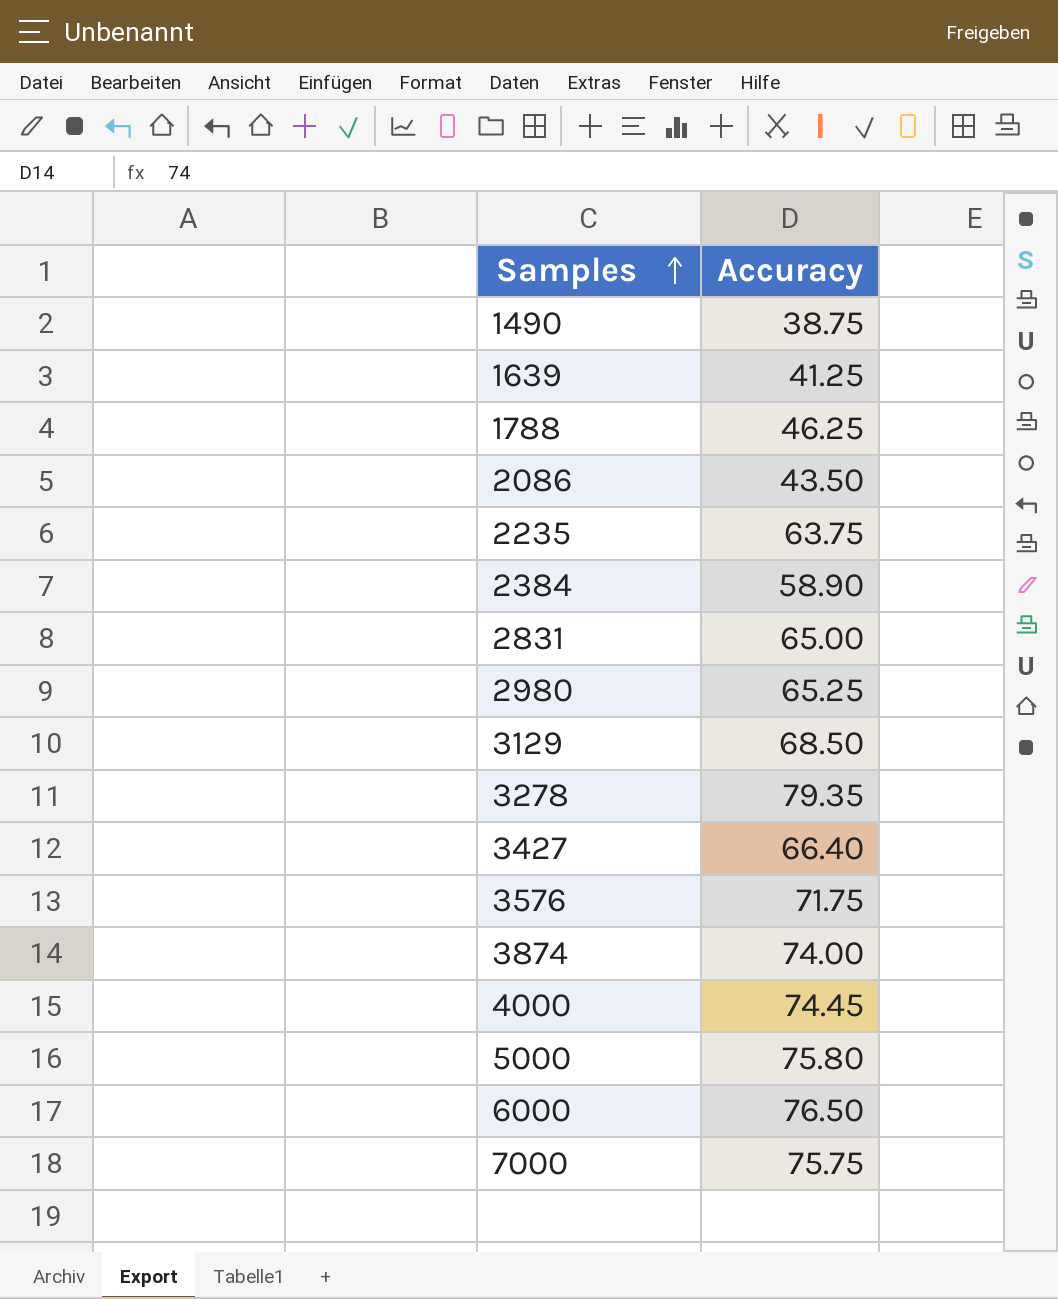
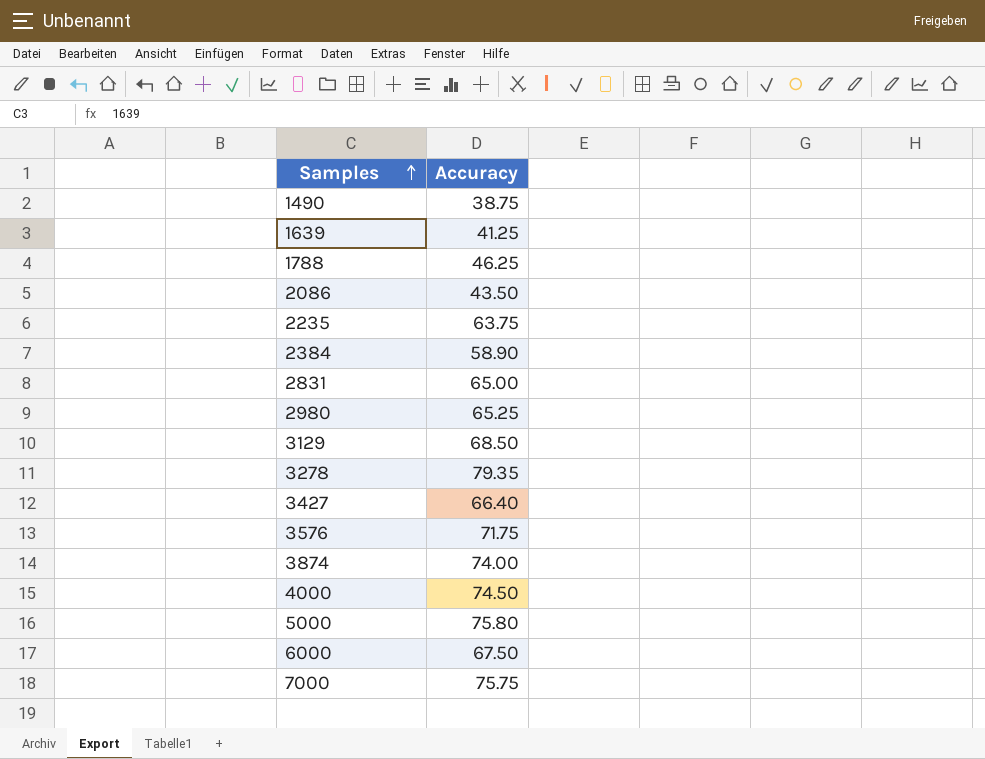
4000 | Accuracy: 74.45 -> 74.50
6000 | Accuracy: 76.50 -> 67.50

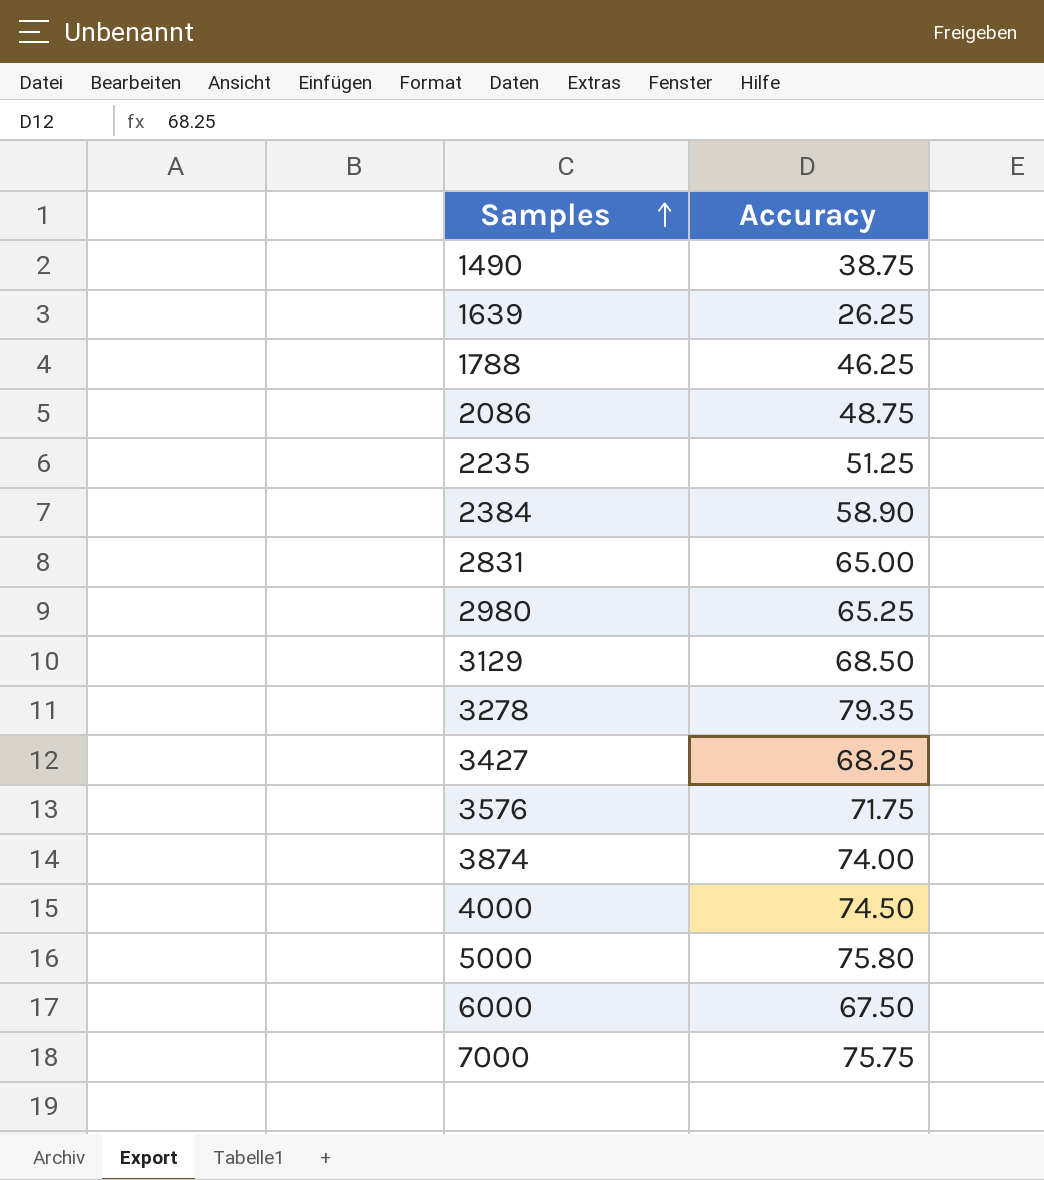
1639 | Accuracy: 41.25 -> 26.25
2086 | Accuracy: 43.50 -> 48.75
2235 | Accuracy: 63.75 -> 51.25
3427 | Accuracy: 66.40 -> 68.25

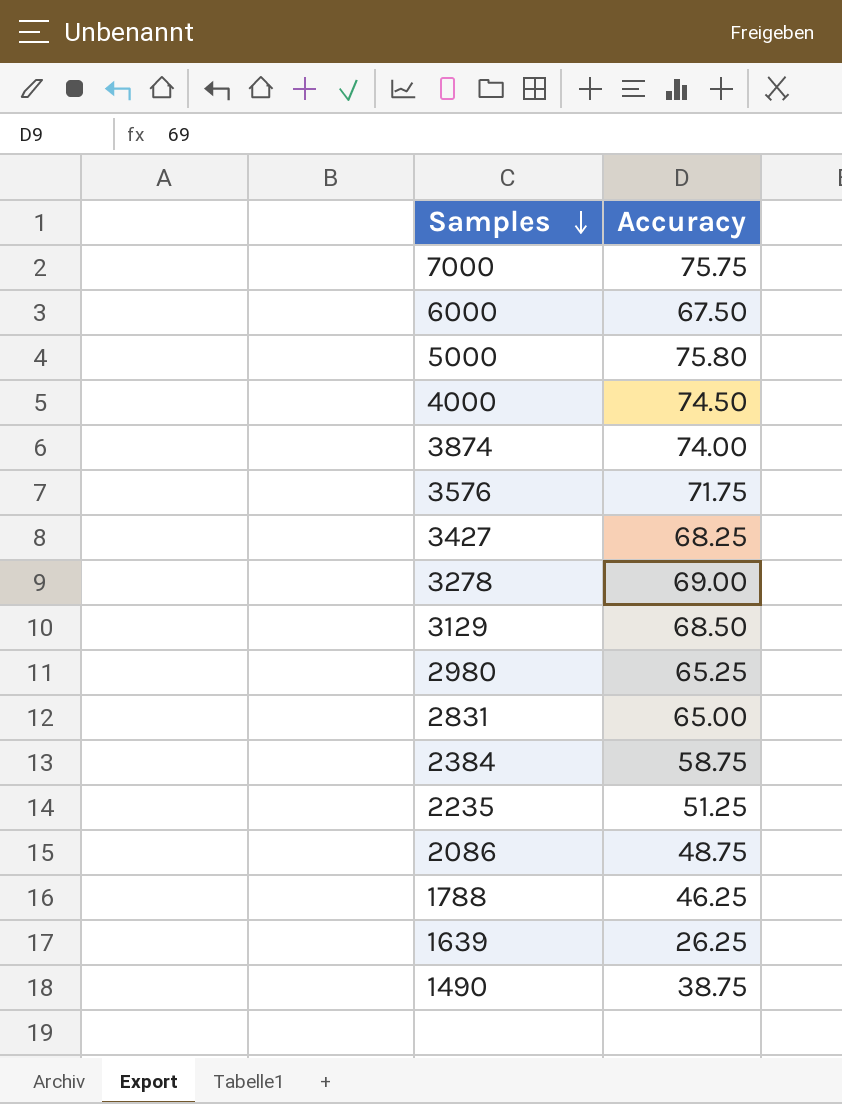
row order: Samples ascending -> Samples descending
3278 | Accuracy: 79.35 -> 69.00
2384 | Accuracy: 58.90 -> 58.75

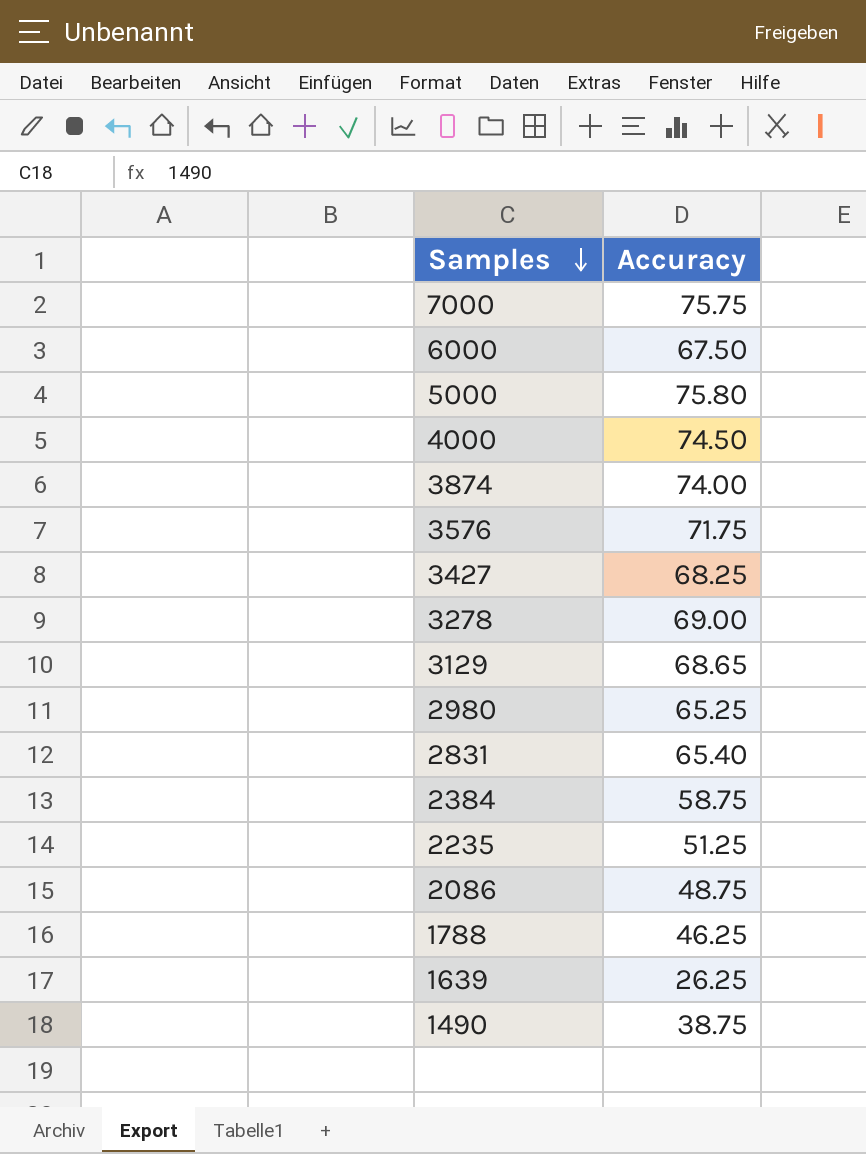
3129 | Accuracy: 68.50 -> 68.65
2831 | Accuracy: 65.00 -> 65.40

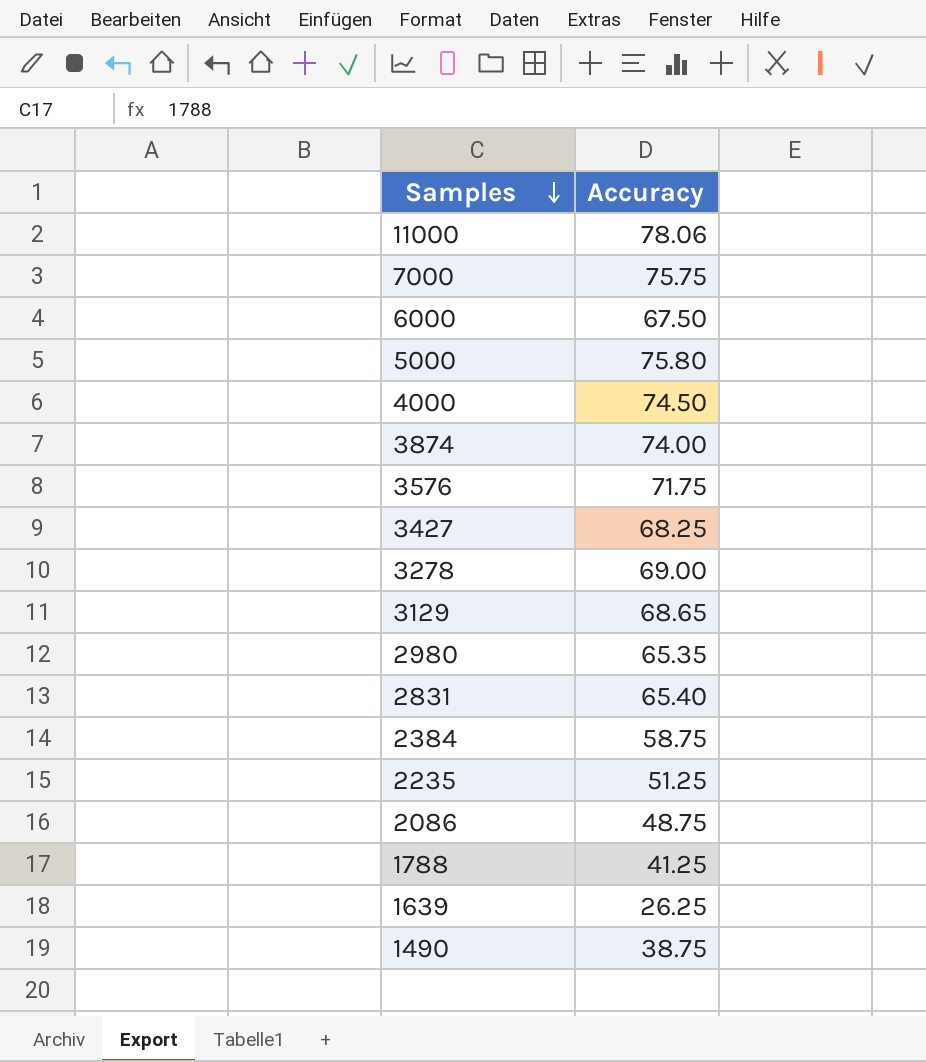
row 11000: none -> 78.06
2980 | Accuracy: 65.25 -> 65.35
1788 | Accuracy: 46.25 -> 41.25

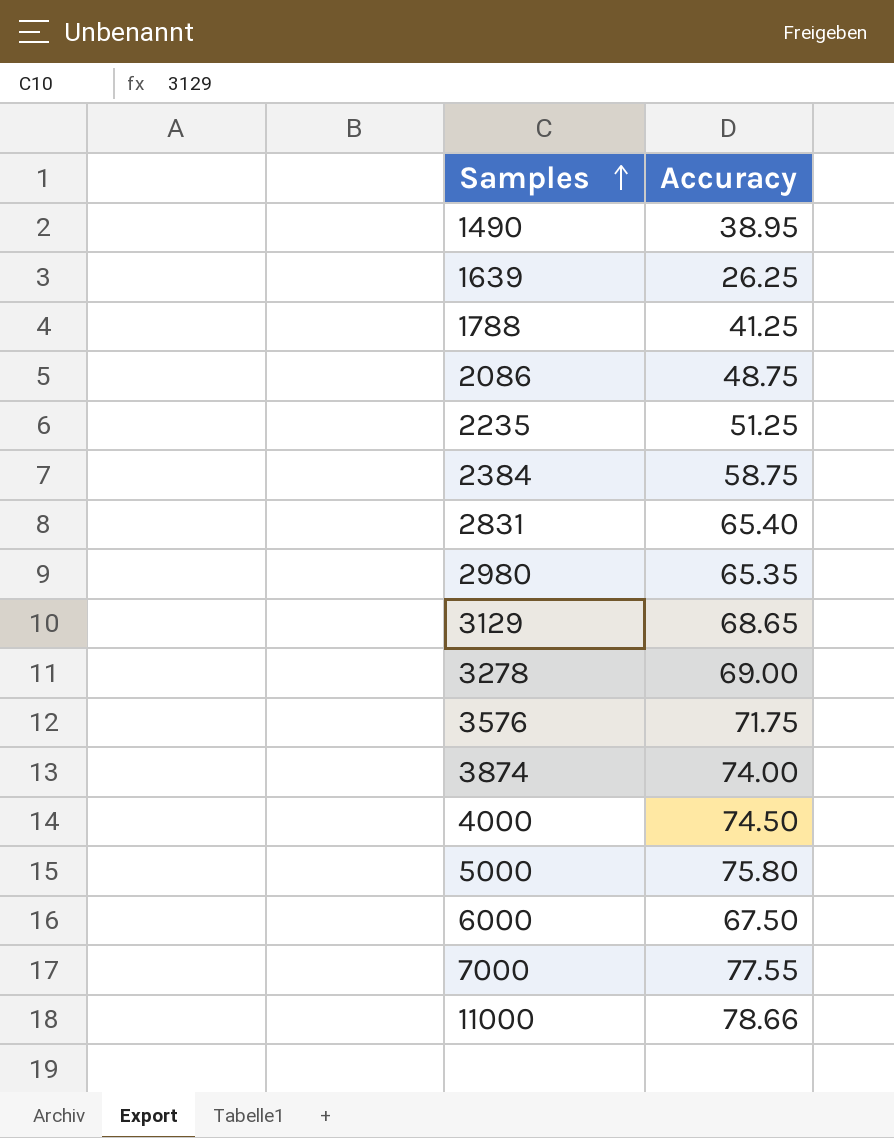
row order: Samples descending -> Samples ascending
row 3427: 68.25 -> none
1490 | Accuracy: 38.75 -> 38.95
7000 | Accuracy: 75.75 -> 77.55
11000 | Accuracy: 78.06 -> 78.66

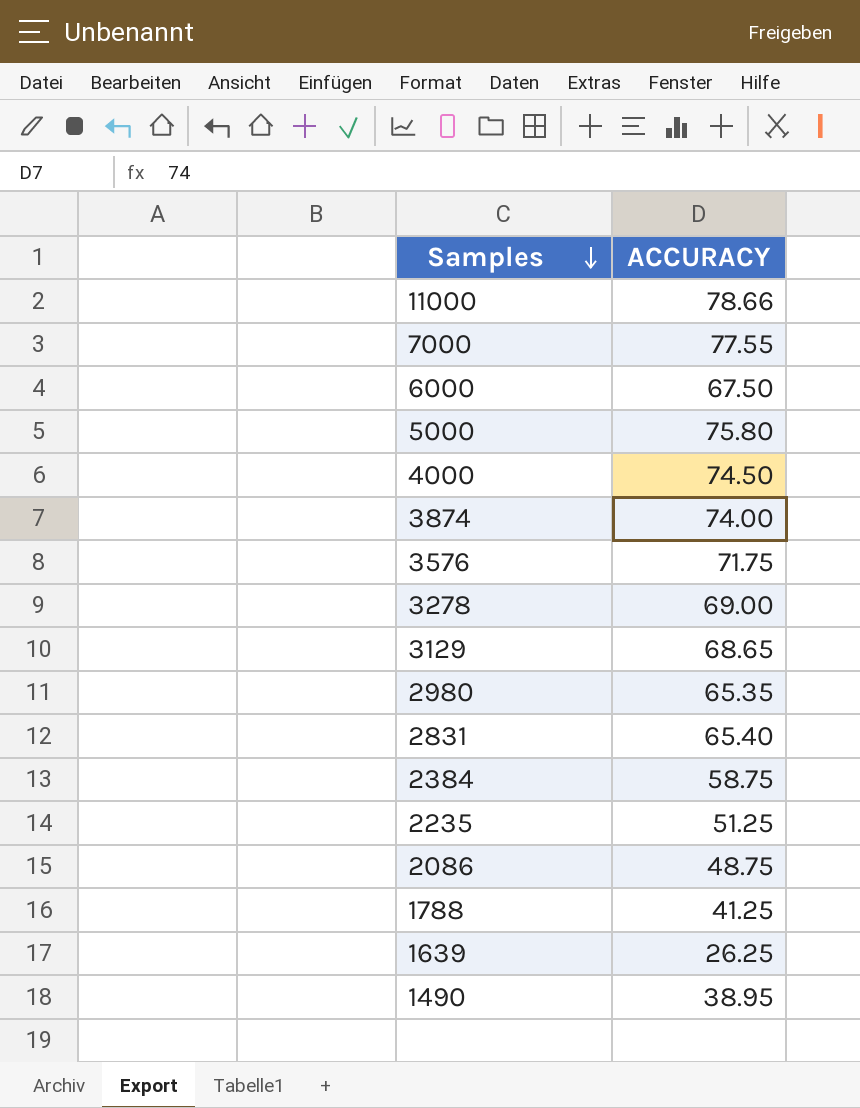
row order: Samples ascending -> Samples descending
column name: Accuracy -> ACCURACY

